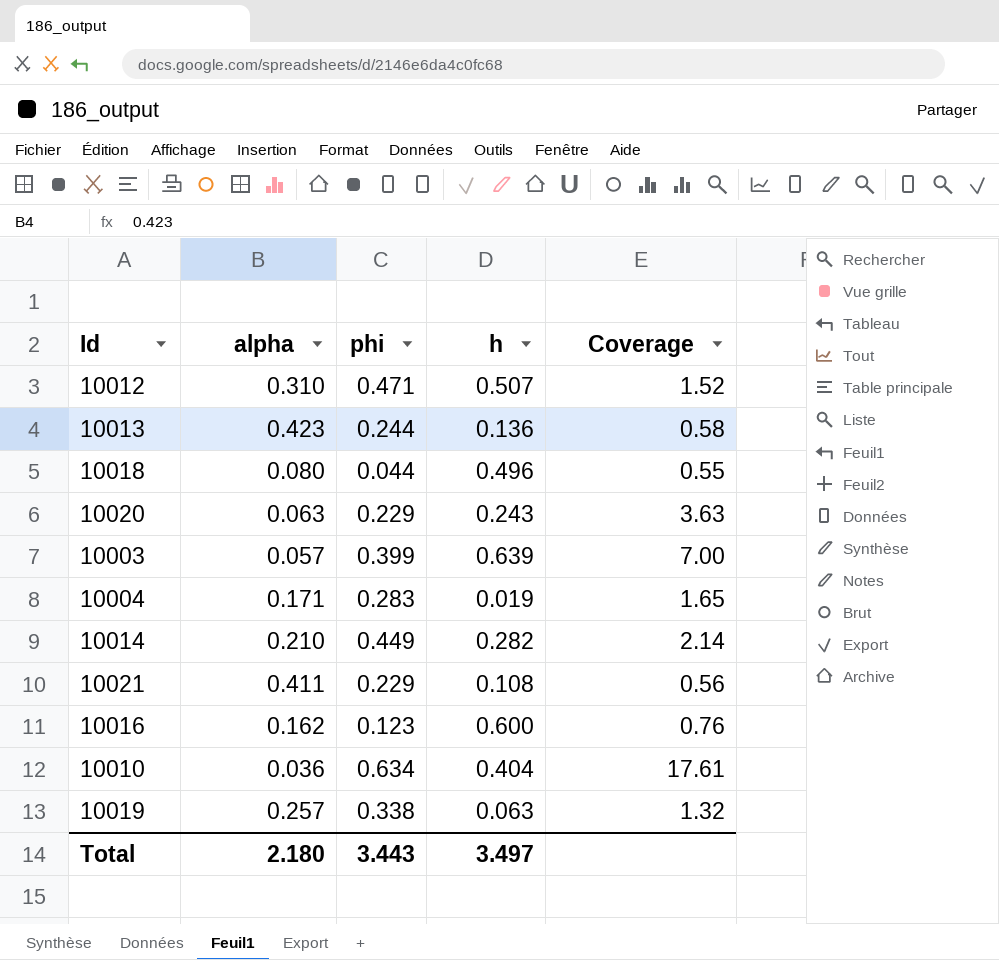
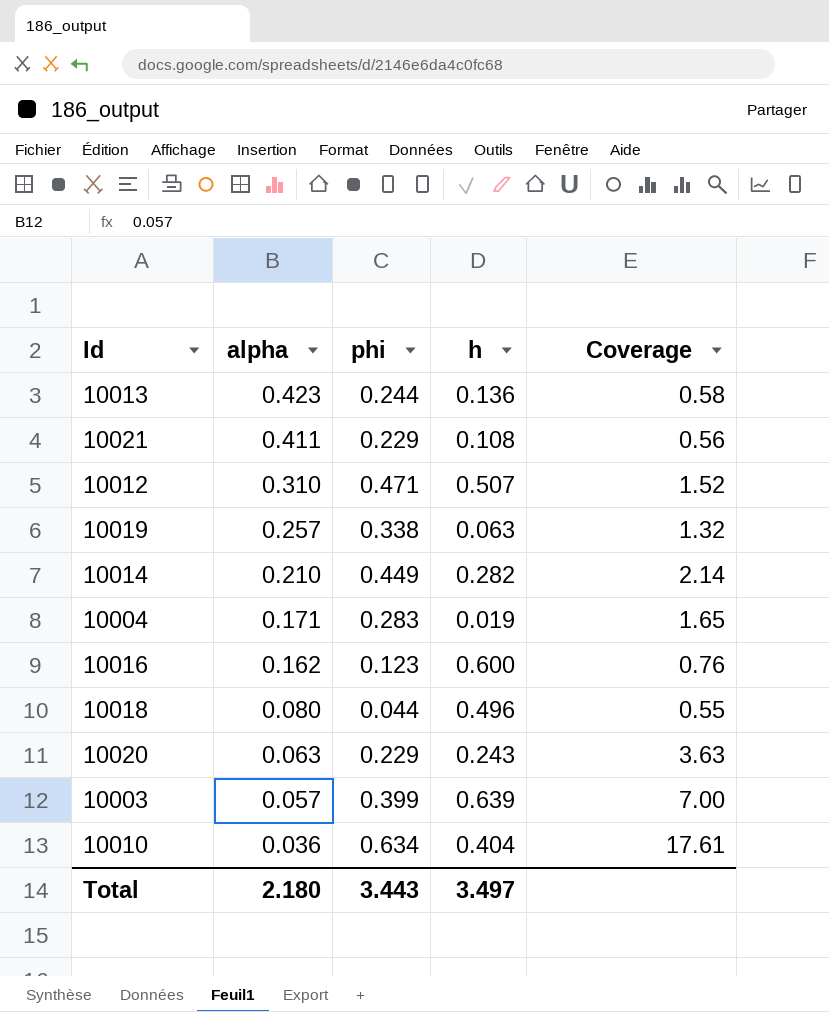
row order: none -> alpha descending

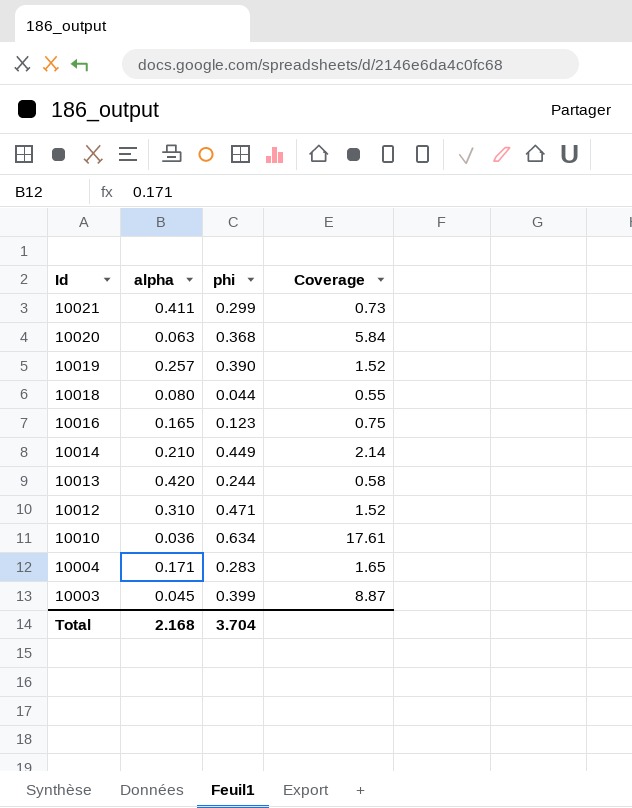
row order: alpha descending -> Id descending
column h | position: 4 -> none
10021 | phi: 0.229 -> 0.299
10021 | Coverage: 0.56 -> 0.73
10020 | phi: 0.229 -> 0.368
10020 | Coverage: 3.63 -> 5.84
10019 | phi: 0.338 -> 0.390
10019 | Coverage: 1.32 -> 1.52
10016 | alpha: 0.162 -> 0.165
10016 | Coverage: 0.76 -> 0.75
10013 | alpha: 0.423 -> 0.420
10003 | alpha: 0.057 -> 0.045
10003 | Coverage: 7.00 -> 8.87
Total | alpha: 2.180 -> 2.168
Total | phi: 3.443 -> 3.704

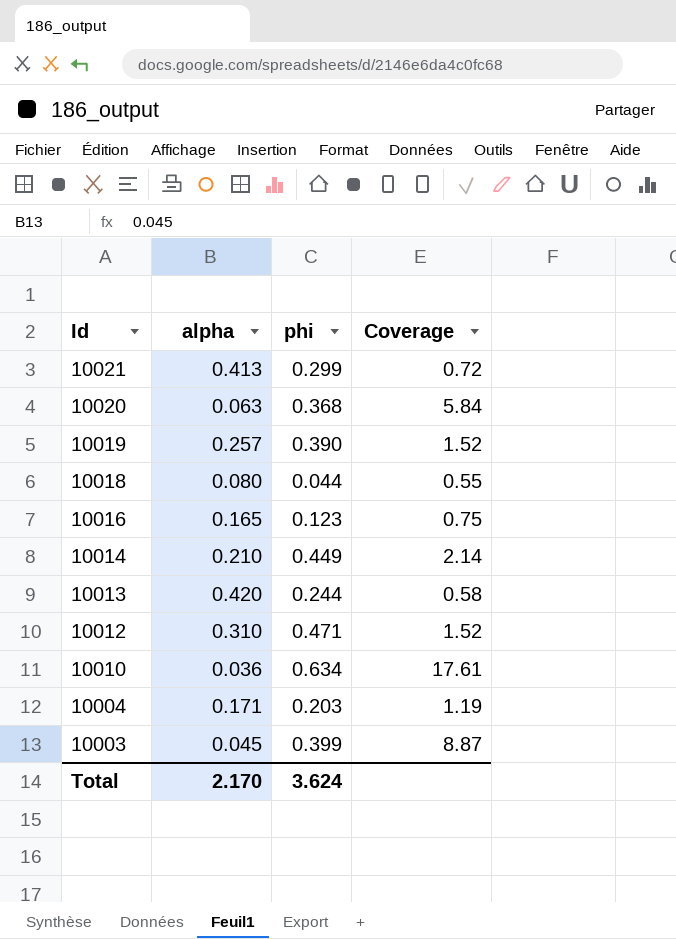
10021 | alpha: 0.411 -> 0.413
10021 | Coverage: 0.73 -> 0.72
10004 | phi: 0.283 -> 0.203
10004 | Coverage: 1.65 -> 1.19
Total | alpha: 2.168 -> 2.170
Total | phi: 3.704 -> 3.624

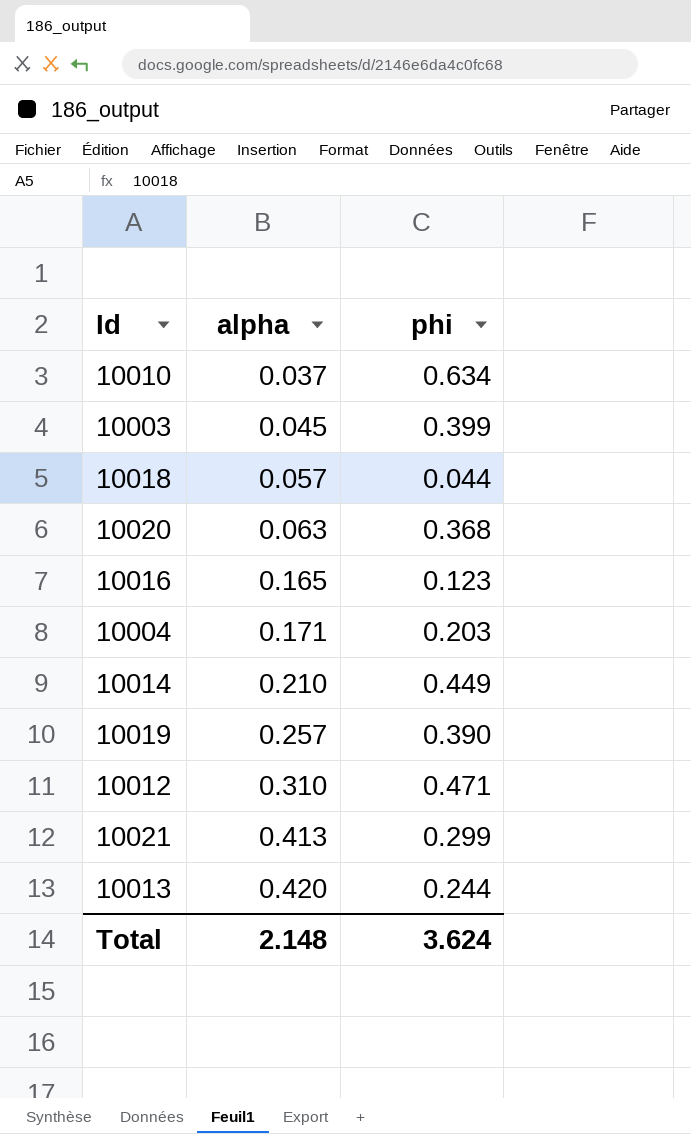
row order: Id descending -> alpha ascending
column Coverage | formula: [phi] / [alpha] -> none
10010 | alpha: 0.036 -> 0.037
10018 | alpha: 0.080 -> 0.057
Total | alpha: 2.170 -> 2.148

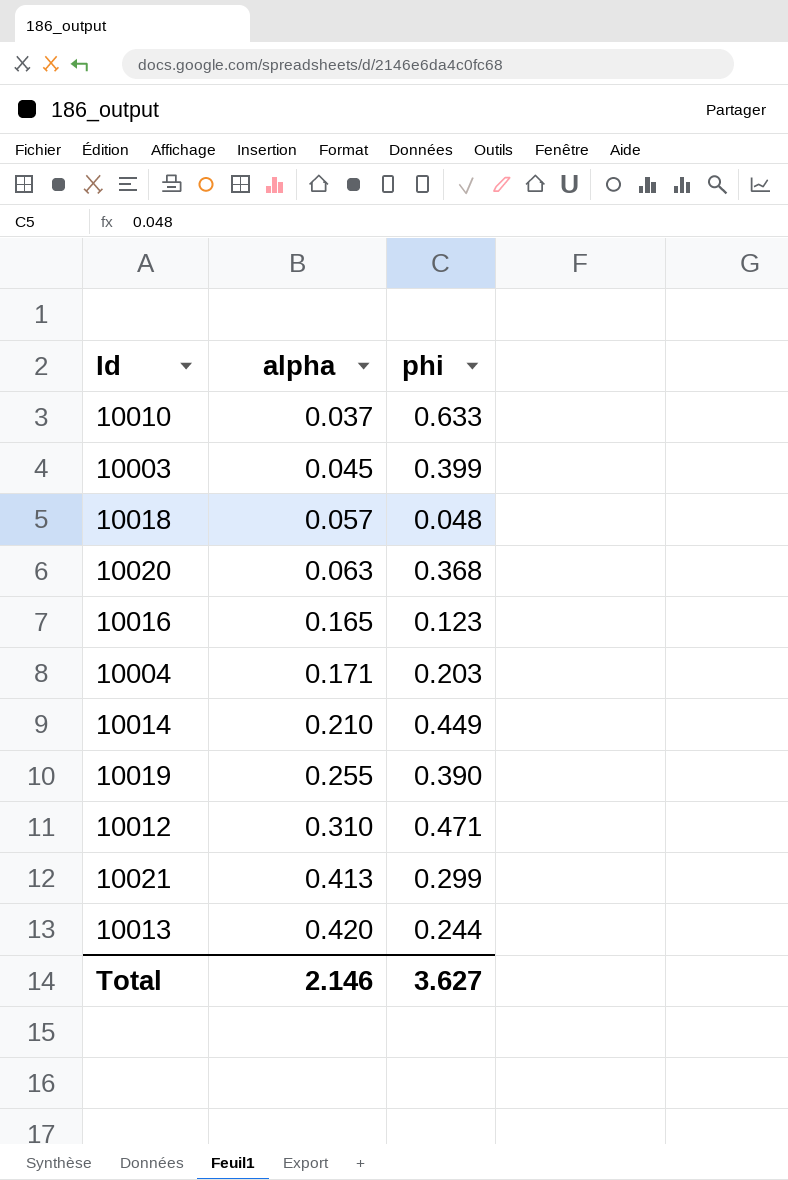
10010 | phi: 0.634 -> 0.633
10018 | phi: 0.044 -> 0.048
10019 | alpha: 0.257 -> 0.255
Total | alpha: 2.148 -> 2.146
Total | phi: 3.624 -> 3.627

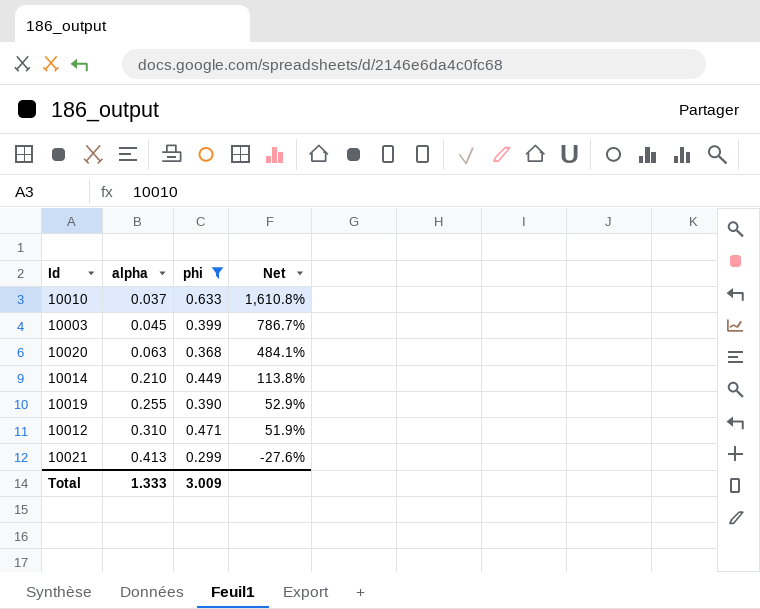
filter: none -> phi >= 0.299
column Net | formula: none -> ([phi] - [alpha]) / [alpha]
Total | alpha: 2.146 -> 1.333
Total | phi: 3.627 -> 3.009

